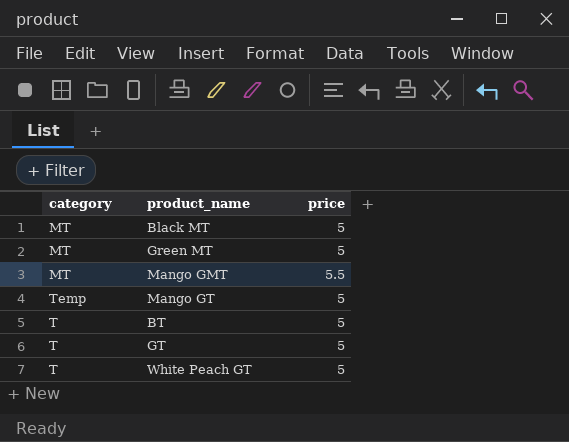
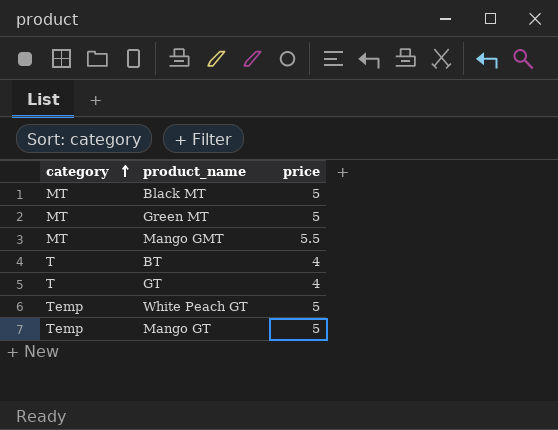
row order: none -> category ascending
BT | price: 5 -> 4
GT | price: 5 -> 4
White Peach GT | category: T -> Temp

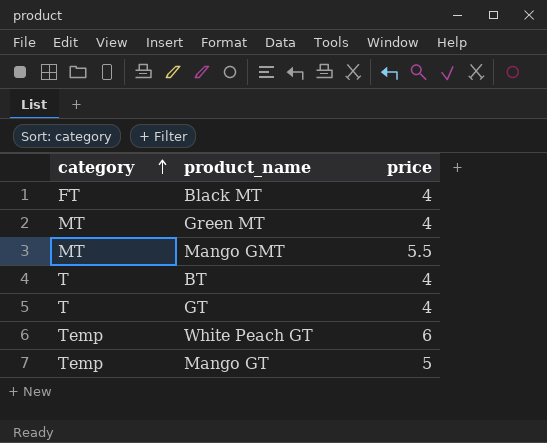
Black MT | category: MT -> FT
Black MT | price: 5 -> 4
Green MT | price: 5 -> 4
White Peach GT | price: 5 -> 6

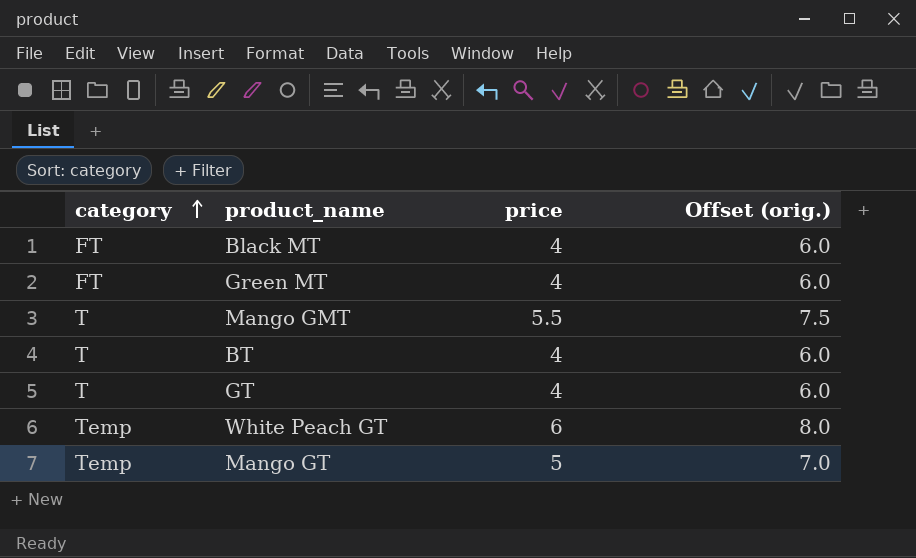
column Offset (orig.) | formula: none -> [price] + 2
Green MT | category: MT -> FT
Mango GMT | category: MT -> T

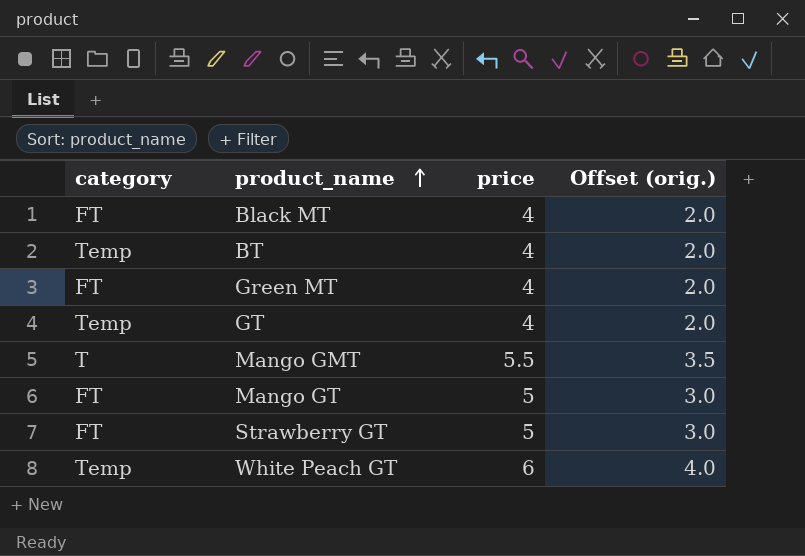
row order: category ascending -> product_name ascending
column Offset (orig.) | formula: [price] + 2 -> [price] - 2
BT | category: T -> Temp
GT | category: T -> Temp
Mango GT | category: Temp -> FT
row Strawberry GT: none -> FT | 5 | 3.0

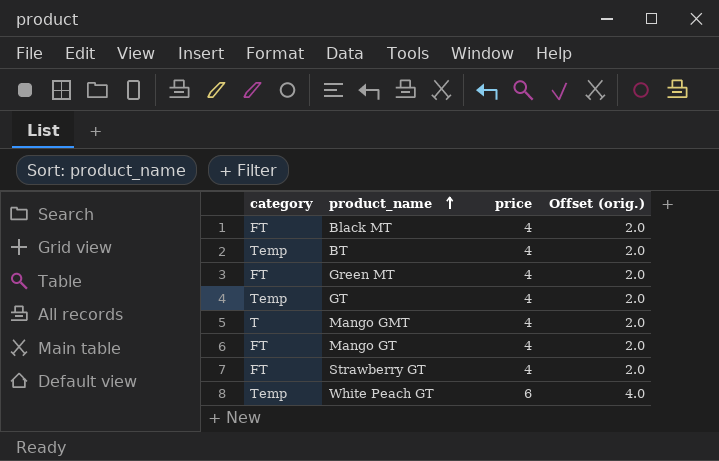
Mango GMT | price: 5.5 -> 4
Mango GMT | Offset (orig.): 3.5 -> 2.0
Mango GT | price: 5 -> 4
Mango GT | Offset (orig.): 3.0 -> 2.0
Strawberry GT | price: 5 -> 4
Strawberry GT | Offset (orig.): 3.0 -> 2.0

